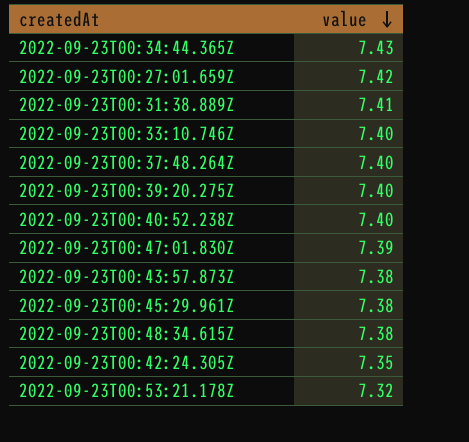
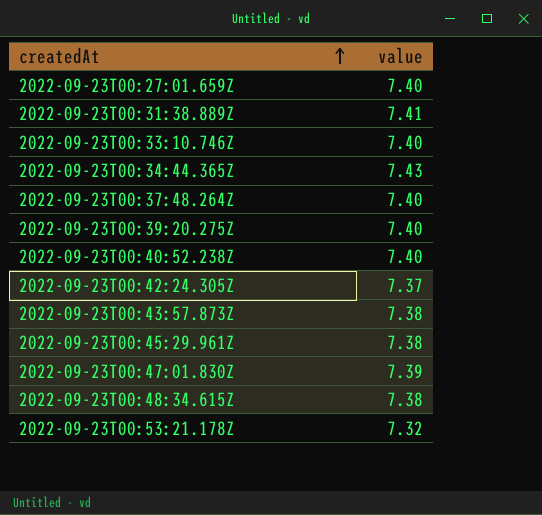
row order: value descending -> createdAt ascending
2022-09-23T00:27:01.659Z | value: 7.42 -> 7.40
2022-09-23T00:42:24.305Z | value: 7.35 -> 7.37

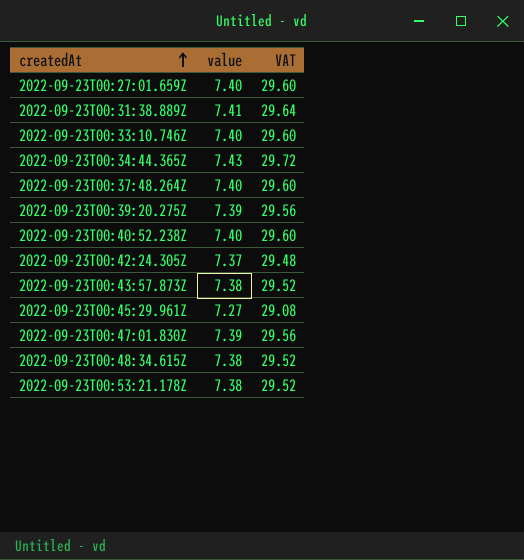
column VAT | formula: none -> [value] * 4
2022-09-23T00:39:20.275Z | value: 7.40 -> 7.39
2022-09-23T00:45:29.961Z | value: 7.38 -> 7.27
2022-09-23T00:53:21.178Z | value: 7.32 -> 7.38

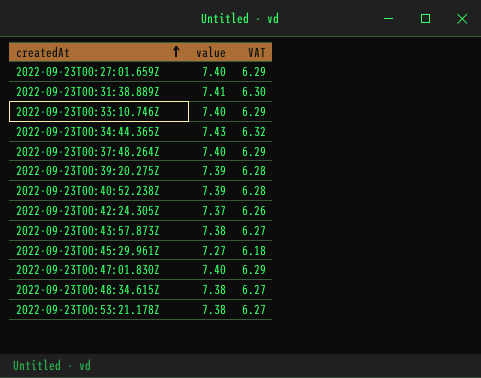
column VAT | formula: [value] * 4 -> [value] * 0.85
2022-09-23T00:40:52.238Z | value: 7.40 -> 7.39
2022-09-23T00:47:01.830Z | value: 7.39 -> 7.40

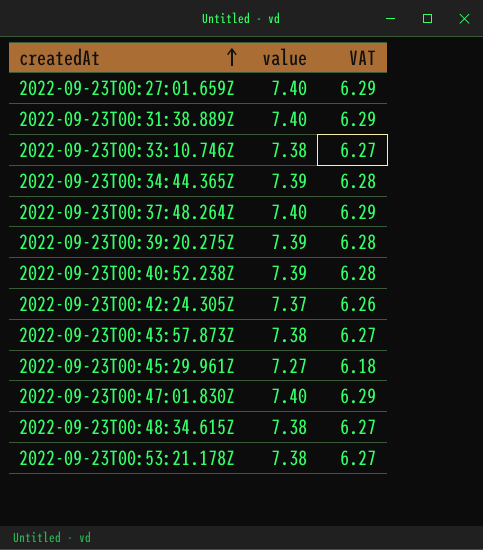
2022-09-23T00:31:38.889Z | value: 7.41 -> 7.40
2022-09-23T00:31:38.889Z | VAT: 6.30 -> 6.29
2022-09-23T00:33:10.746Z | value: 7.40 -> 7.38
2022-09-23T00:33:10.746Z | VAT: 6.29 -> 6.27
2022-09-23T00:34:44.365Z | value: 7.43 -> 7.39
2022-09-23T00:34:44.365Z | VAT: 6.32 -> 6.28

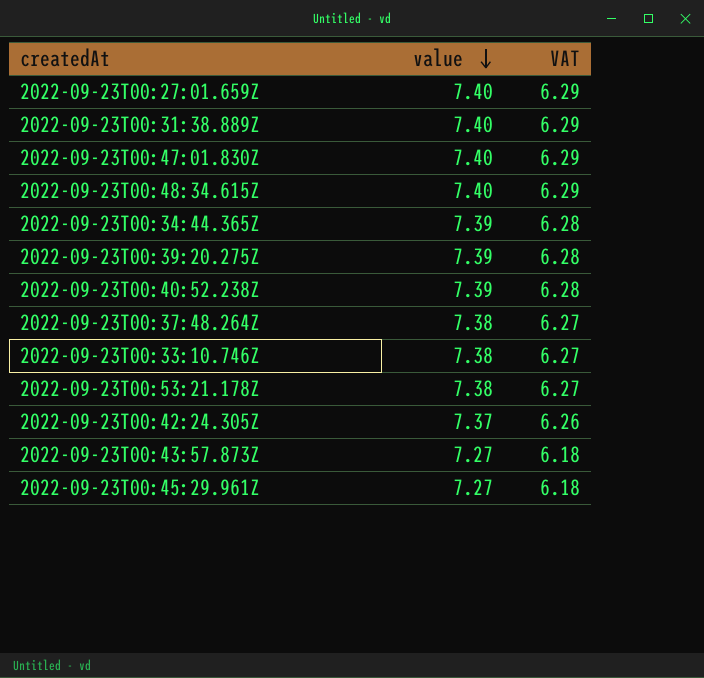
row order: createdAt ascending -> value descending
2022-09-23T00:48:34.615Z | value: 7.38 -> 7.40
2022-09-23T00:48:34.615Z | VAT: 6.27 -> 6.29
2022-09-23T00:37:48.264Z | value: 7.40 -> 7.38
2022-09-23T00:37:48.264Z | VAT: 6.29 -> 6.27
2022-09-23T00:43:57.873Z | value: 7.38 -> 7.27
2022-09-23T00:43:57.873Z | VAT: 6.27 -> 6.18

